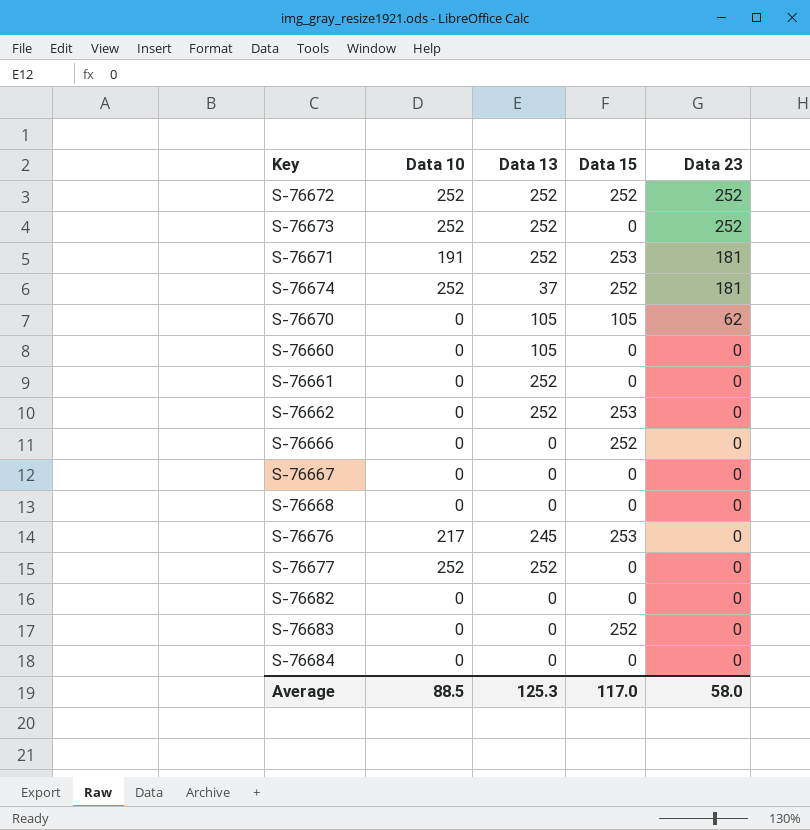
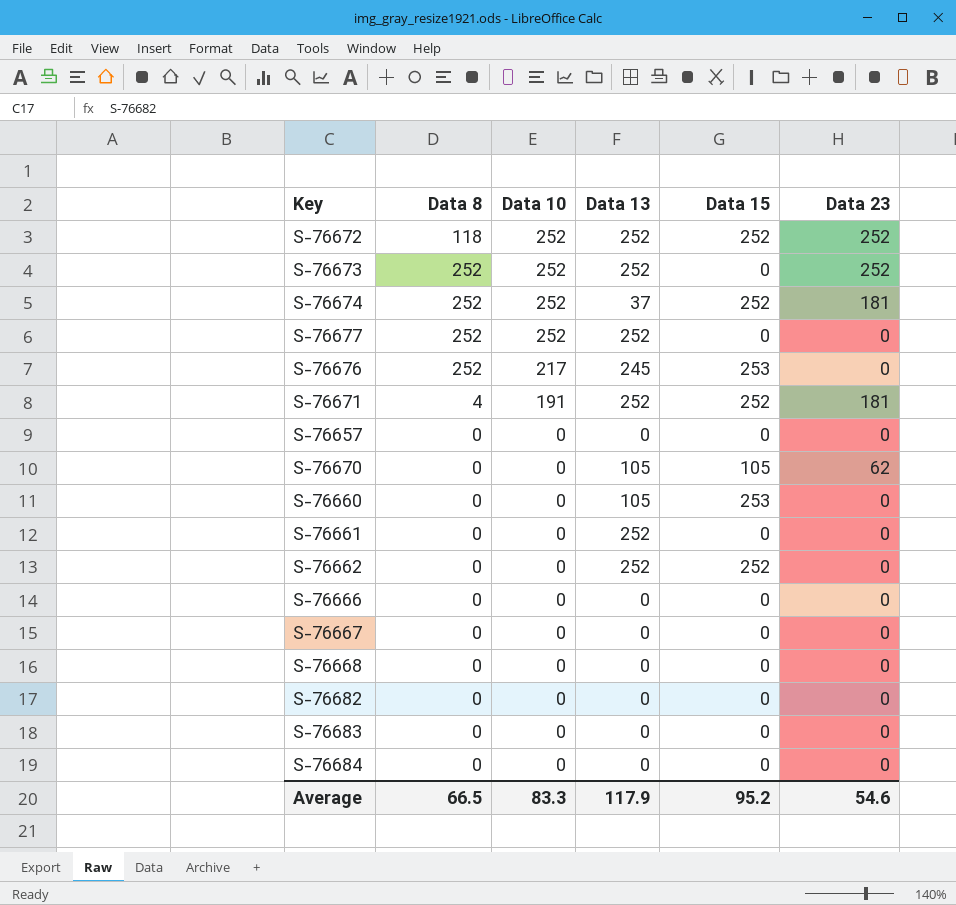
row order: Data 23 descending -> Data 10 descending
column Data 8 | position: none -> 2
S-76671 | Data 15: 253 -> 252
row S-76657: none -> 0 | 0 | 0 | 0 | 0
S-76660 | Data 15: 0 -> 253
S-76662 | Data 15: 253 -> 252
S-76666 | Data 15: 252 -> 0
S-76683 | Data 15: 252 -> 0
Average | Data 10: 88.5 -> 83.3
Average | Data 13: 125.3 -> 117.9
Average | Data 15: 117.0 -> 95.2
Average | Data 23: 58.0 -> 54.6

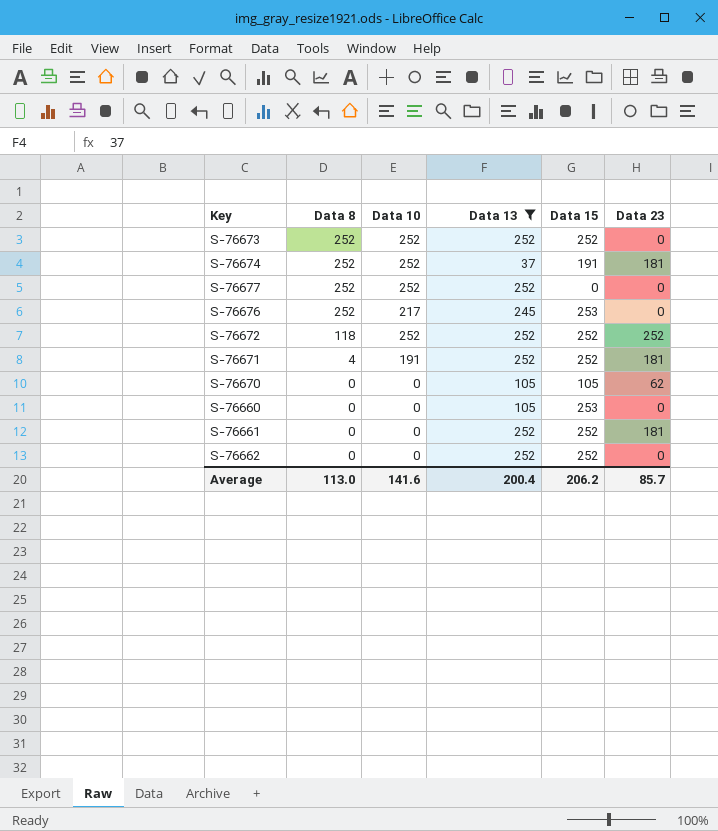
filter: none -> Data 13 != 0
row order: Data 10 descending -> Data 8 descending
S-76673 | Data 15: 0 -> 252
S-76673 | Data 23: 252 -> 0
S-76674 | Data 15: 252 -> 191
S-76661 | Data 15: 0 -> 252
S-76661 | Data 23: 0 -> 181
Average | Data 8: 66.5 -> 113.0
Average | Data 10: 83.3 -> 141.6
Average | Data 13: 117.9 -> 200.4
Average | Data 15: 95.2 -> 206.2
Average | Data 23: 54.6 -> 85.7

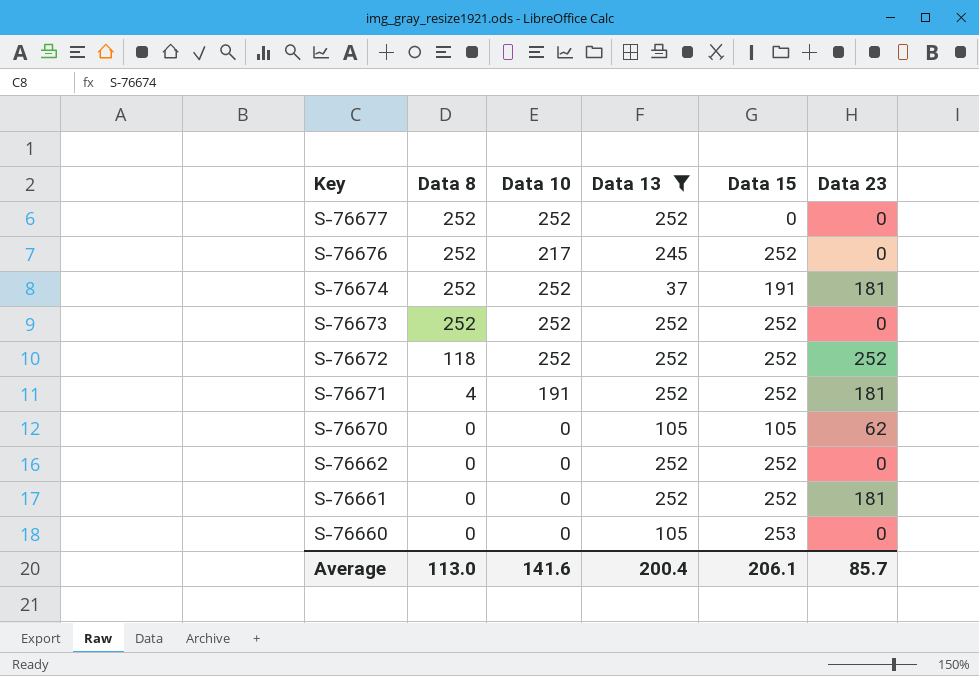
row order: Data 8 descending -> Key descending
S-76676 | Data 15: 253 -> 252
Average | Data 15: 206.2 -> 206.1

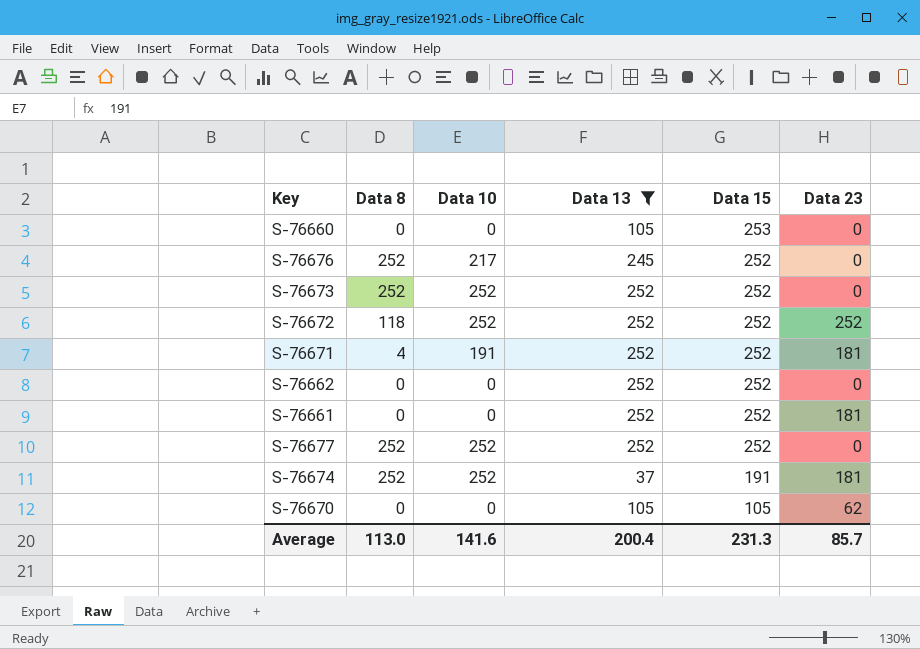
row order: Key descending -> Data 15 descending
S-76677 | Data 15: 0 -> 252
Average | Data 15: 206.1 -> 231.3

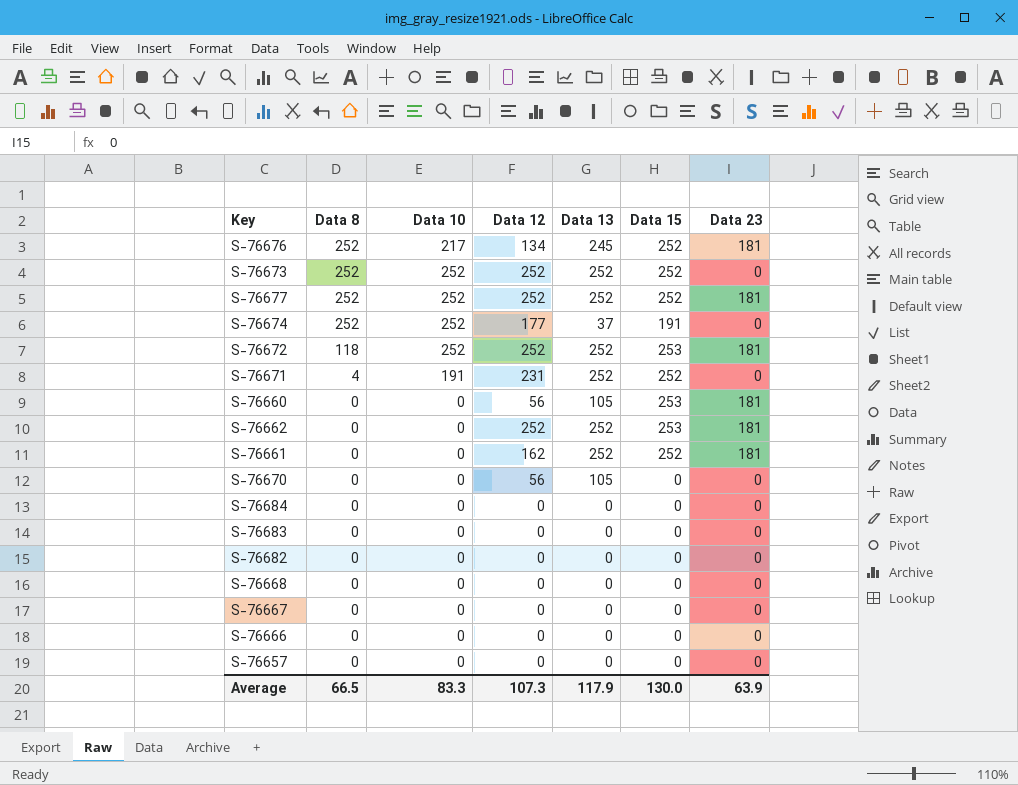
filter: Data 13 != 0 -> none
row order: Data 15 descending -> Data 8 descending
column Data 12 | position: none -> 4
S-76676 | Data 23: 0 -> 181
S-76677 | Data 23: 0 -> 181
S-76674 | Data 23: 181 -> 0
S-76672 | Data 15: 252 -> 253
S-76672 | Data 23: 252 -> 181
S-76671 | Data 23: 181 -> 0
S-76660 | Data 23: 0 -> 181
S-76662 | Data 15: 252 -> 253
S-76662 | Data 23: 0 -> 181
S-76670 | Data 15: 105 -> 0
S-76670 | Data 23: 62 -> 0
Average | Data 8: 113.0 -> 66.5
Average | Data 10: 141.6 -> 83.3
Average | Data 13: 200.4 -> 117.9
Average | Data 15: 231.3 -> 130.0
Average | Data 23: 85.7 -> 63.9

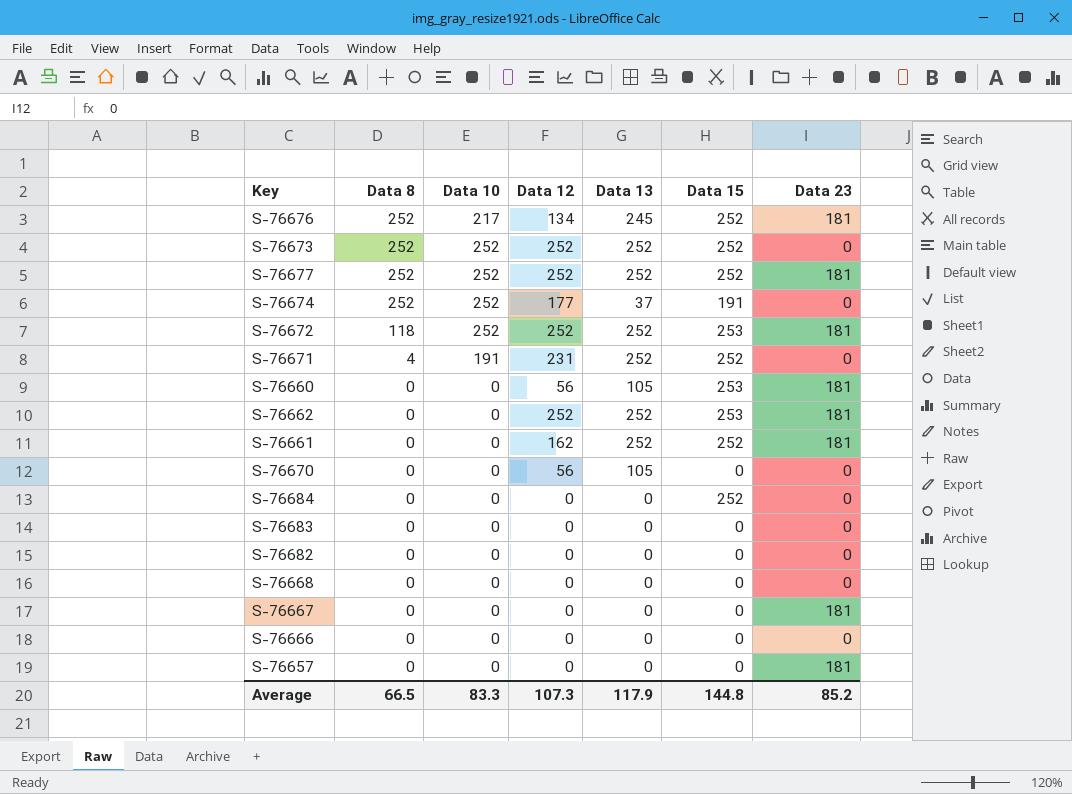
S-76684 | Data 15: 0 -> 252
S-76667 | Data 23: 0 -> 181
S-76657 | Data 23: 0 -> 181
Average | Data 15: 130.0 -> 144.8
Average | Data 23: 63.9 -> 85.2

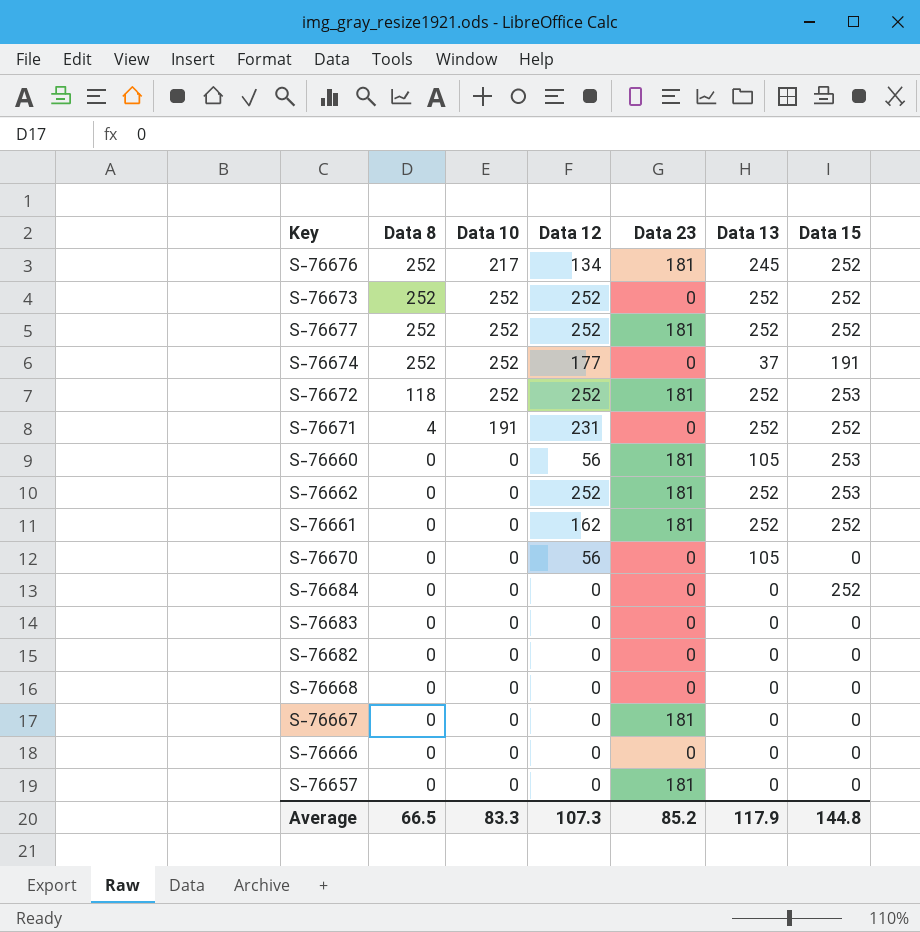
column Data 23 | position: 7 -> 5

